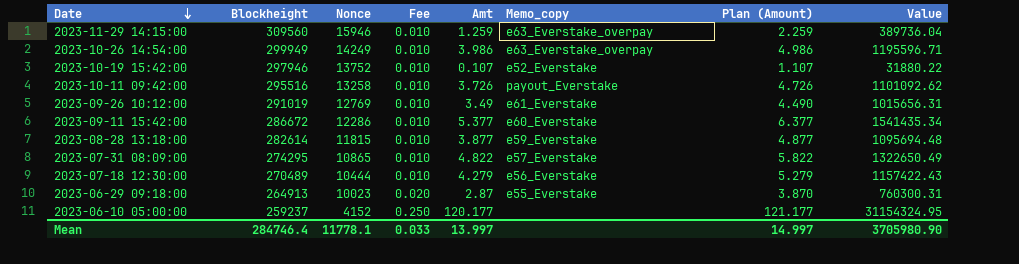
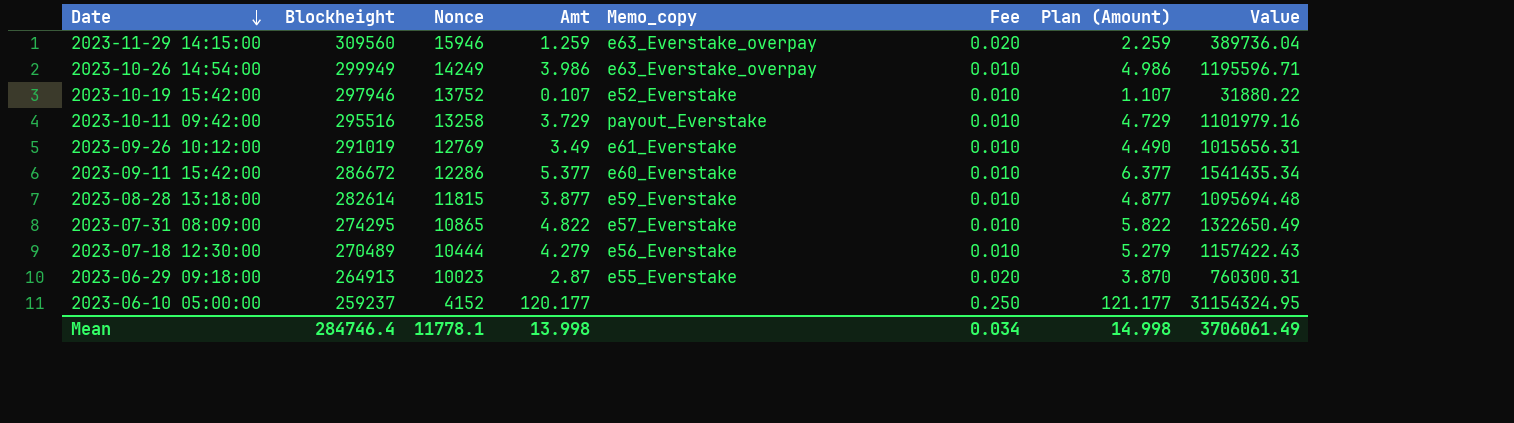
column Fee | position: 4 -> 6
2023-11-29 14:15:00 | Fee: 0.010 -> 0.020
2023-10-11 09:42:00 | Amt: 3.726 -> 3.729
2023-10-11 09:42:00 | Plan (Amount): 4.726 -> 4.729
2023-10-11 09:42:00 | Value: 1101092.62 -> 1101979.16
Mean | Amt: 13.997 -> 13.998
Mean | Fee: 0.033 -> 0.034
Mean | Plan (Amount): 14.997 -> 14.998
Mean | Value: 3705980.90 -> 3706061.49

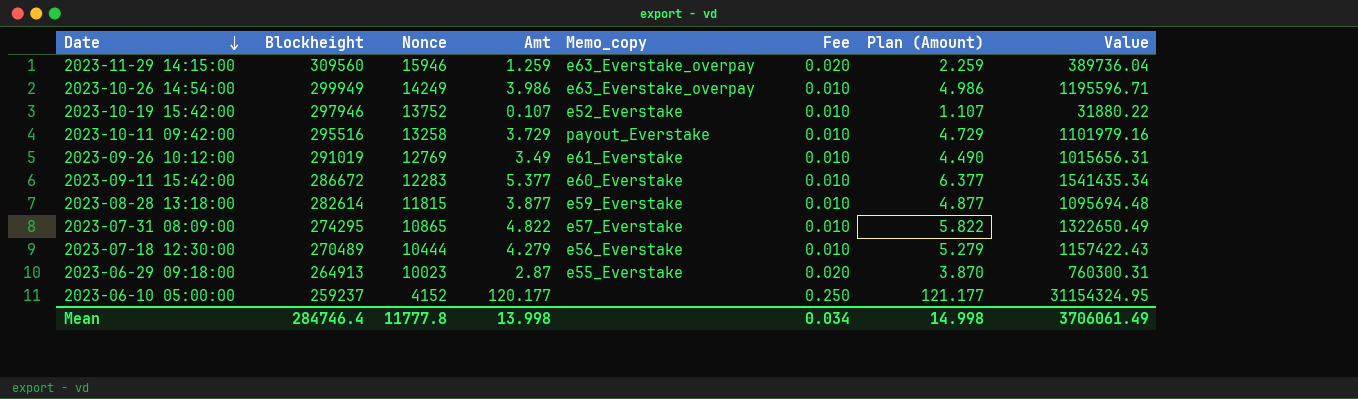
2023-09-11 15:42:00 | Nonce: 12286 -> 12283
Mean | Nonce: 11778.1 -> 11777.8

